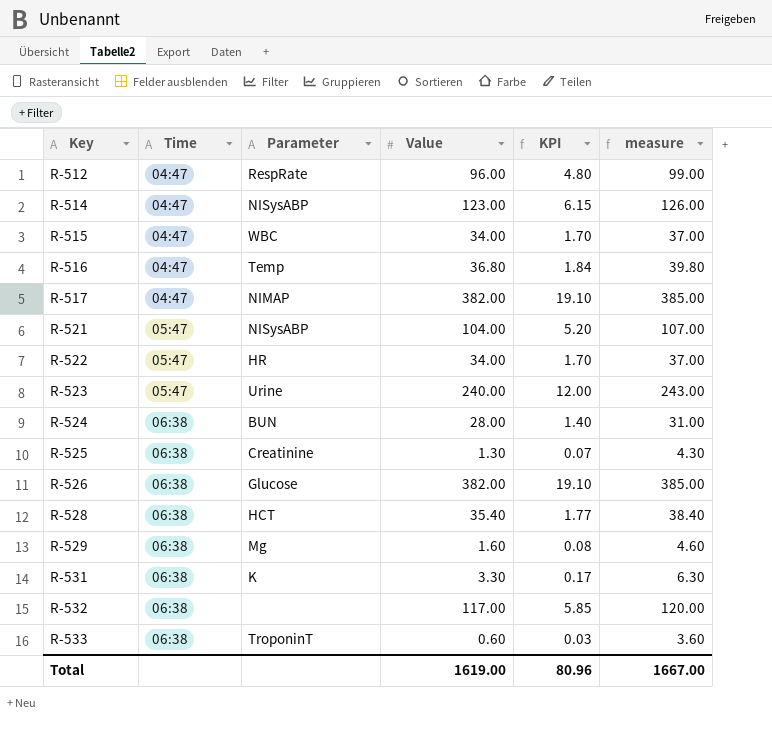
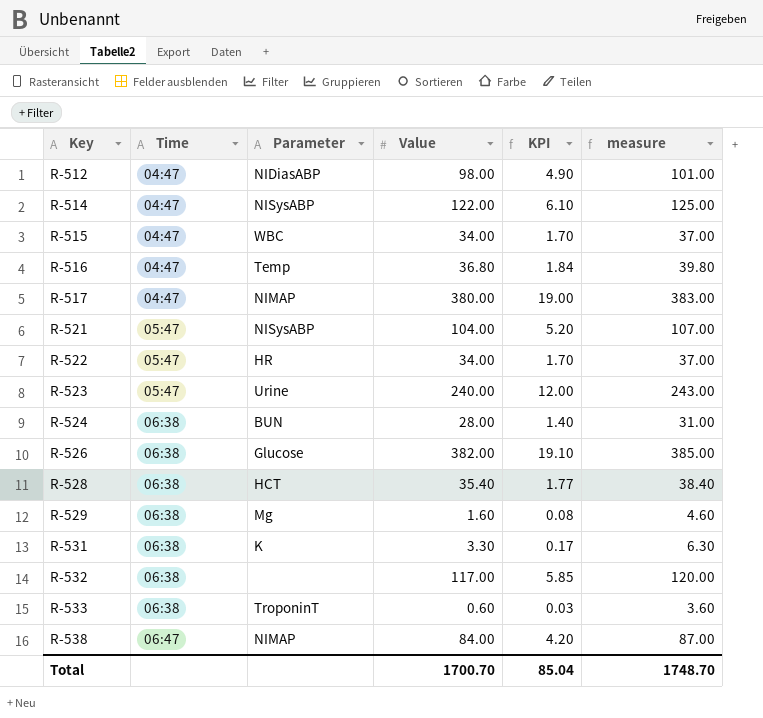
row R-525: 06:38 | Creatinine | 1.30 | 0.07 | 4.30 -> none
R-512 | Parameter: RespRate -> NIDiasABP
R-512 | Value: 96.00 -> 98.00
R-512 | KPI: 4.80 -> 4.90
R-512 | measure: 99.00 -> 101.00
R-514 | Value: 123.00 -> 122.00
R-514 | KPI: 6.15 -> 6.10
R-514 | measure: 126.00 -> 125.00
R-517 | Value: 382.00 -> 380.00
R-517 | KPI: 19.10 -> 19.00
R-517 | measure: 385.00 -> 383.00
row R-538: none -> 06:47 | NIMAP | 84.00 | 4.20 | 87.00
Total | Value: 1619.00 -> 1700.70
Total | KPI: 80.96 -> 85.04
Total | measure: 1667.00 -> 1748.70

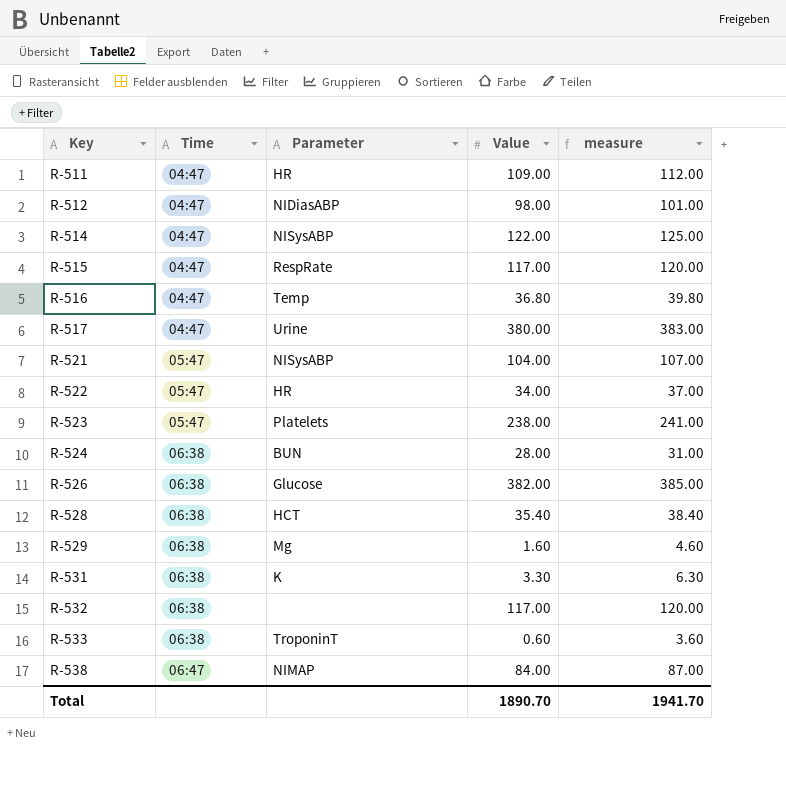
column KPI | formula: [Value] * 0.05 -> none
row R-511: none -> 04:47 | HR | 109.00 | 112.00
R-515 | Parameter: WBC -> RespRate
R-515 | Value: 34.00 -> 117.00
R-515 | measure: 37.00 -> 120.00
R-517 | Parameter: NIMAP -> Urine
R-523 | Parameter: Urine -> Platelets
R-523 | Value: 240.00 -> 238.00
R-523 | measure: 243.00 -> 241.00
Total | Value: 1700.70 -> 1890.70
Total | measure: 1748.70 -> 1941.70

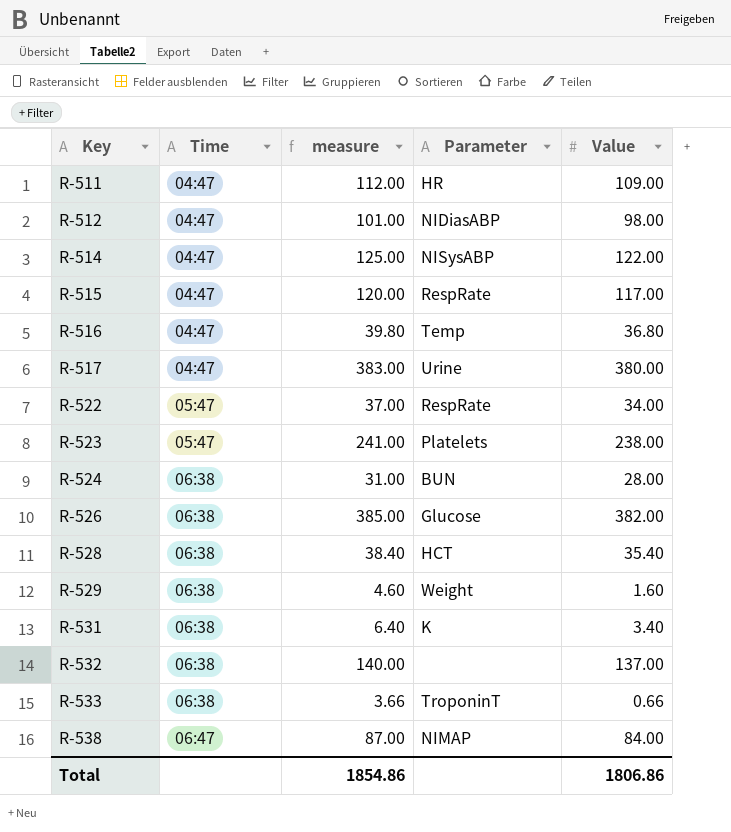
column measure | position: 5 -> 3
row R-521: 05:47 | NISysABP | 104.00 | 107.00 -> none
R-522 | Parameter: HR -> RespRate
R-529 | Parameter: Mg -> Weight
R-531 | measure: 6.30 -> 6.40
R-531 | Value: 3.30 -> 3.40
R-532 | measure: 120.00 -> 140.00
R-532 | Value: 117.00 -> 137.00
R-533 | measure: 3.60 -> 3.66
R-533 | Value: 0.60 -> 0.66
Total | measure: 1941.70 -> 1854.86
Total | Value: 1890.70 -> 1806.86

